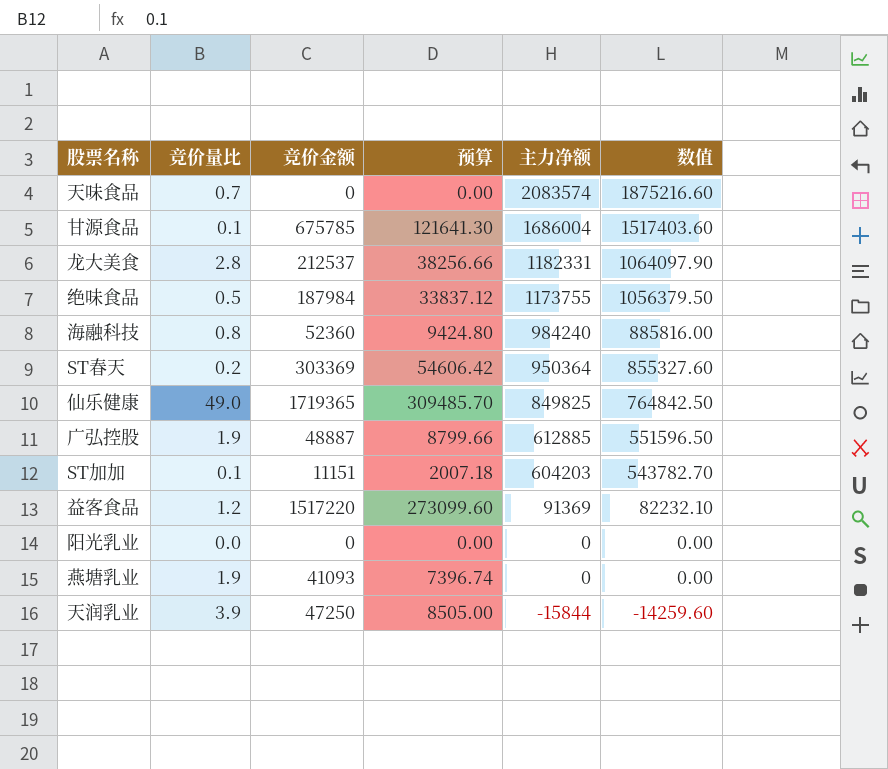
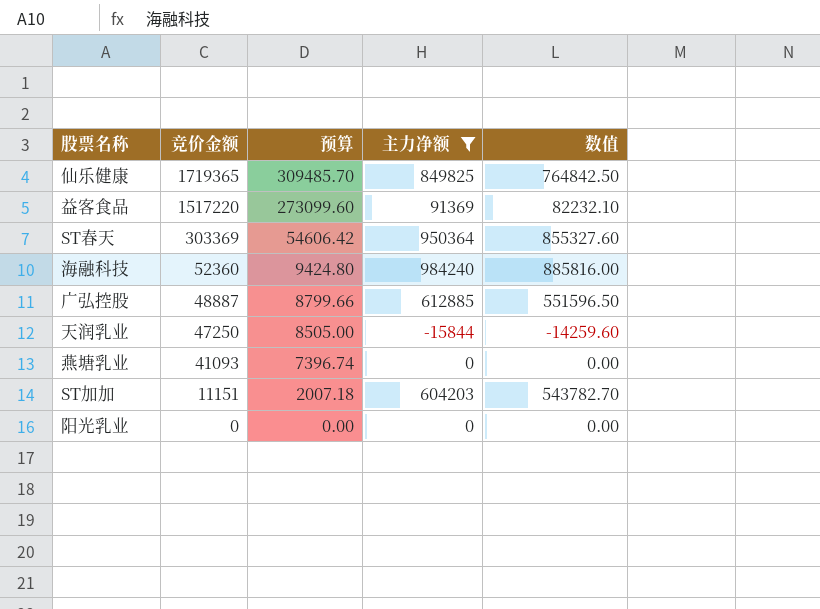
filter: none -> 主力净额 <= 984240
row order: 主力净额 descending -> 竞价金额 descending
column 竞价量比 | position: 2 -> none

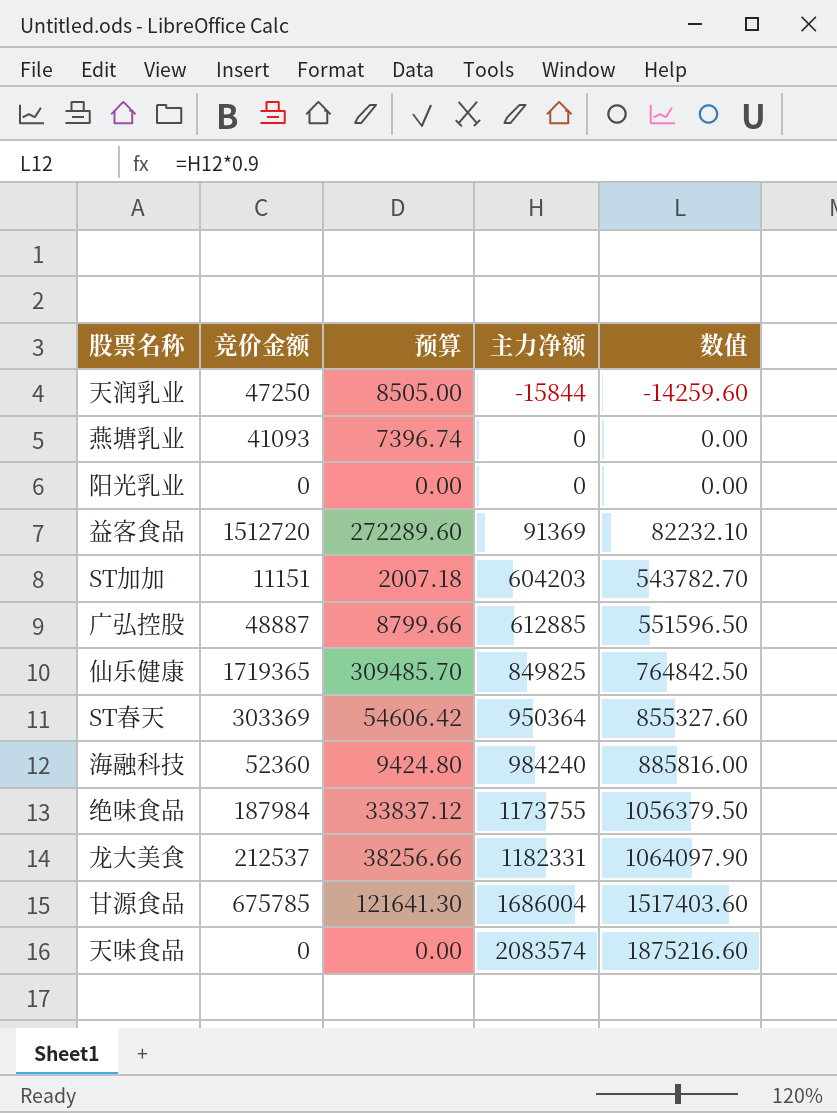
filter: 主力净额 <= 984240 -> none
row order: 竞价金额 descending -> 主力净额 ascending
益客食品 | 竞价金额: 1517220 -> 1512720
益客食品 | 预算: 273099.60 -> 272289.60

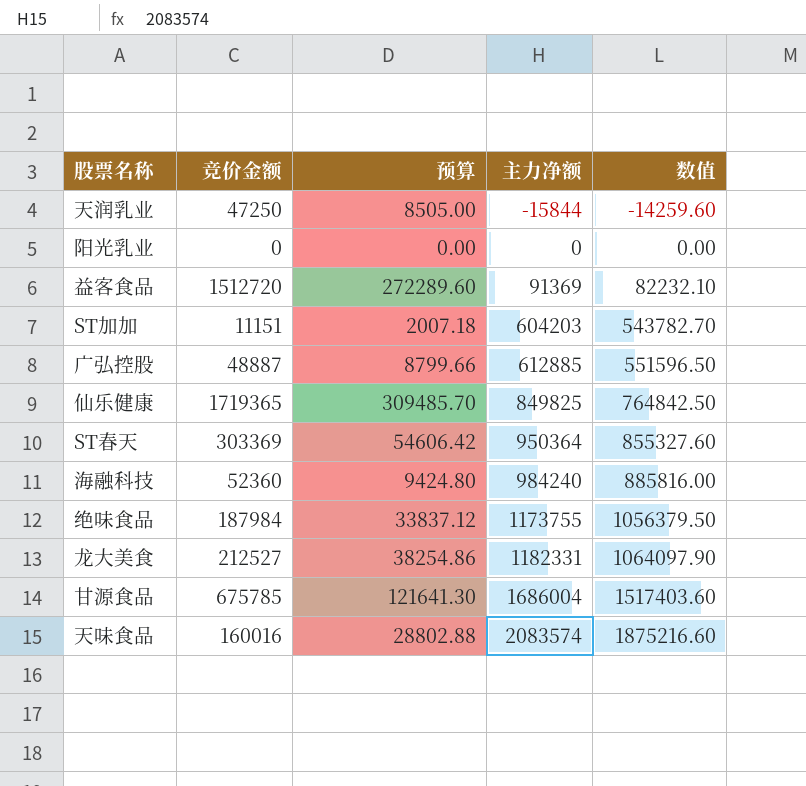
row 燕塘乳业: 41093 | 7396.74 | 0 | 0.00 -> none
龙大美食 | 竞价金额: 212537 -> 212527
龙大美食 | 预算: 38256.66 -> 38254.86
天味食品 | 竞价金额: 0 -> 160016
天味食品 | 预算: 0.00 -> 28802.88

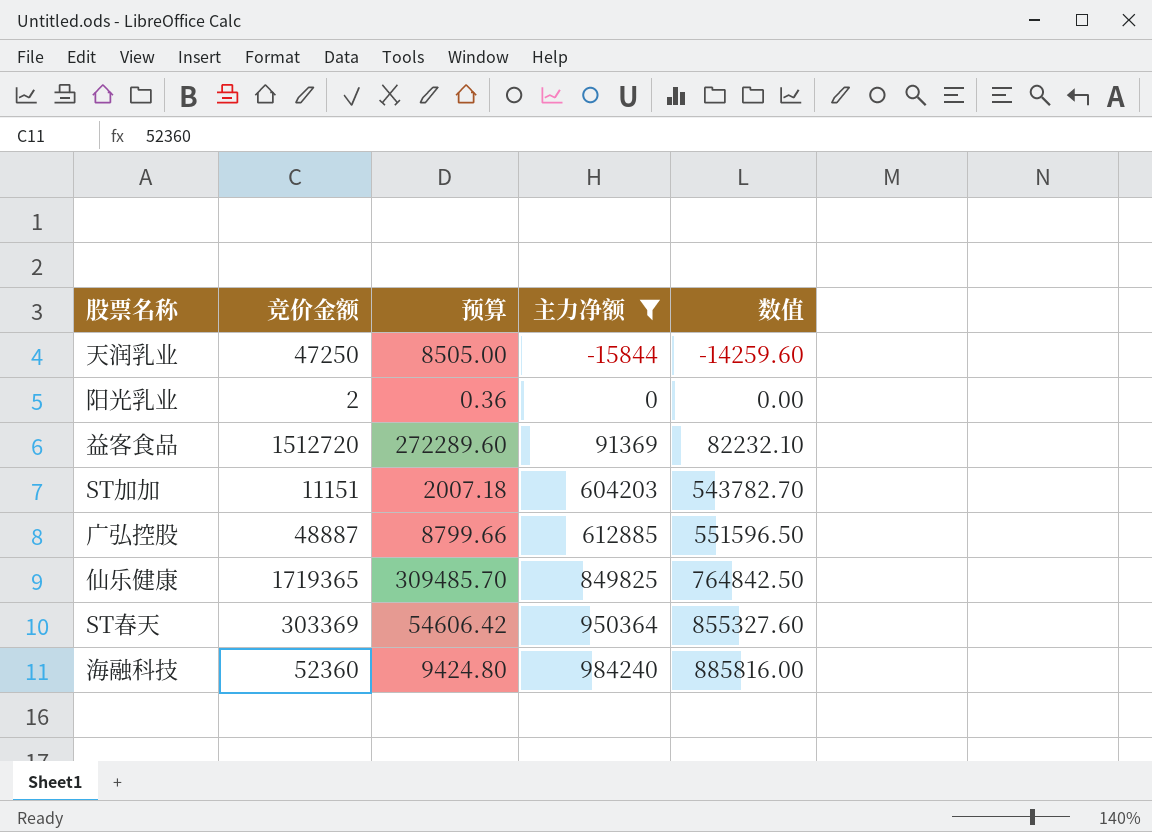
filter: none -> 主力净额 <= 984240
阳光乳业 | 竞价金额: 0 -> 2
阳光乳业 | 预算: 0.00 -> 0.36

